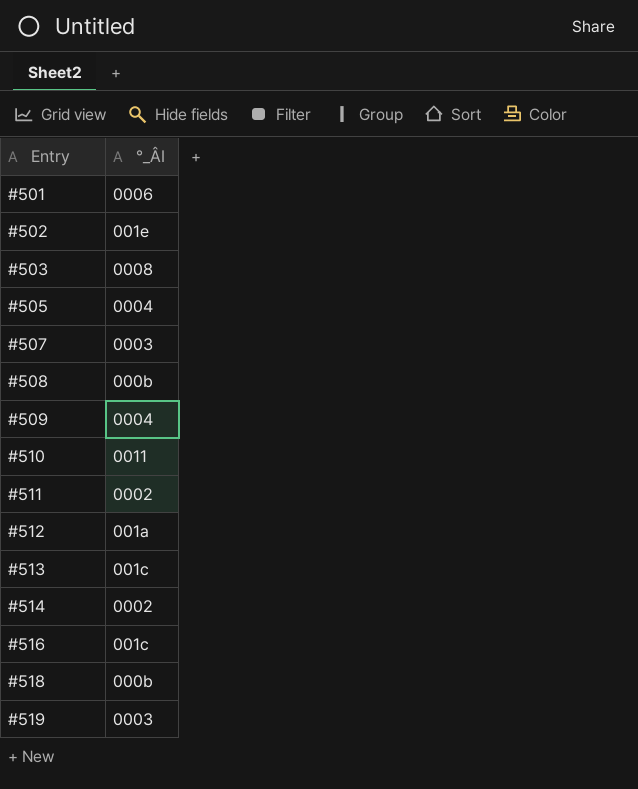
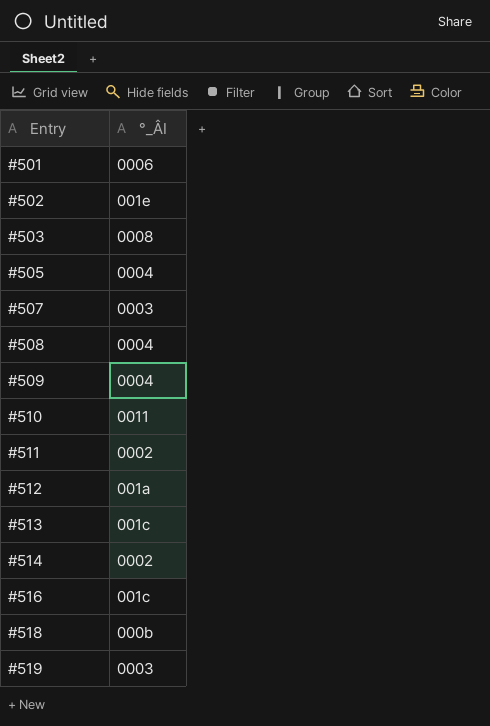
#508 | °_ÂI: 000b -> 0004

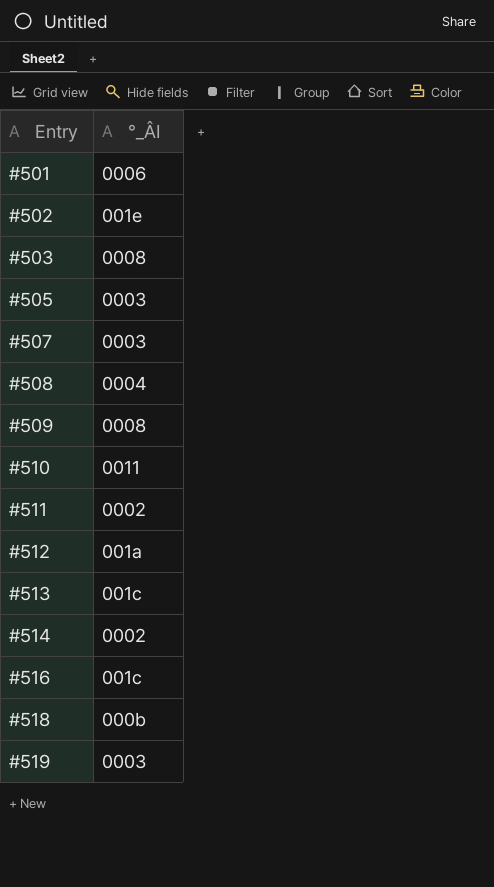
#505 | °_ÂI: 0004 -> 0003
#509 | °_ÂI: 0004 -> 0008

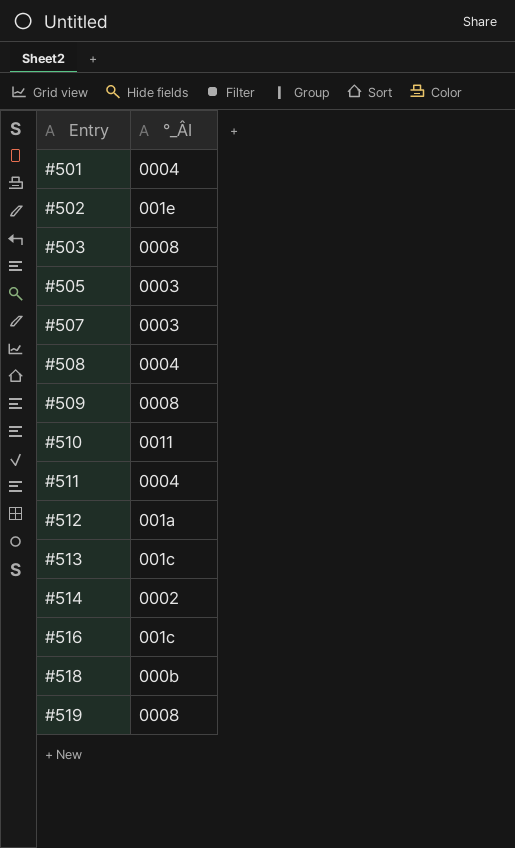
#501 | °_ÂI: 0006 -> 0004
#511 | °_ÂI: 0002 -> 0004
#519 | °_ÂI: 0003 -> 0008

